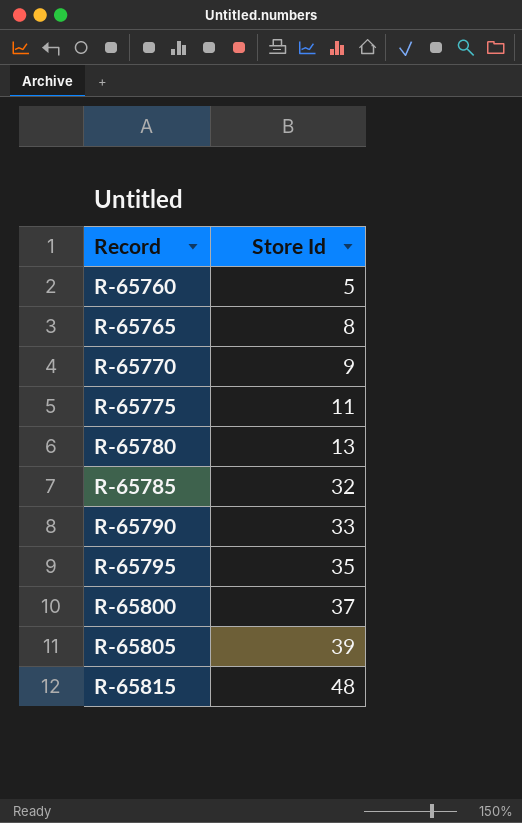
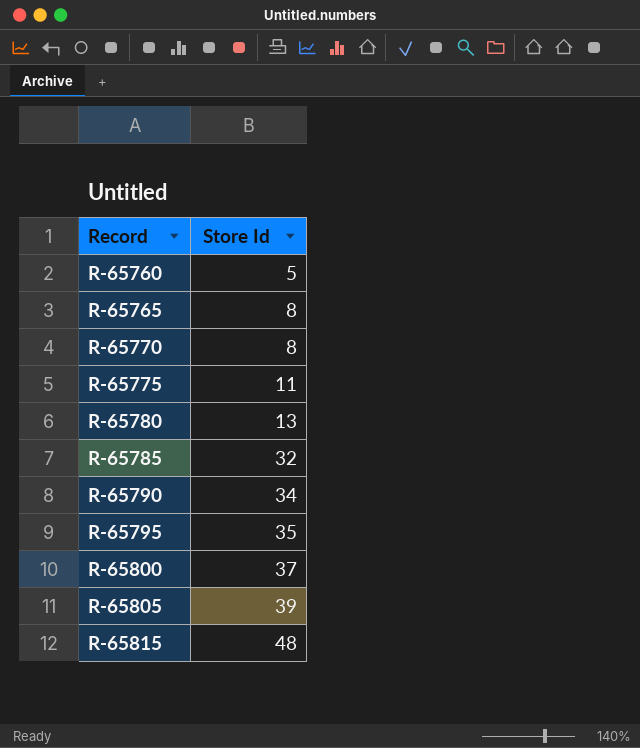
R-65770 | Store Id: 9 -> 8
R-65790 | Store Id: 33 -> 34

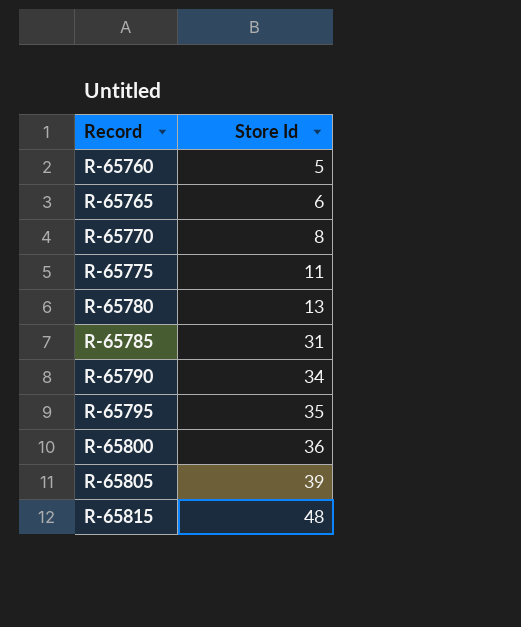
R-65765 | Store Id: 8 -> 6
R-65785 | Store Id: 32 -> 31
R-65800 | Store Id: 37 -> 36

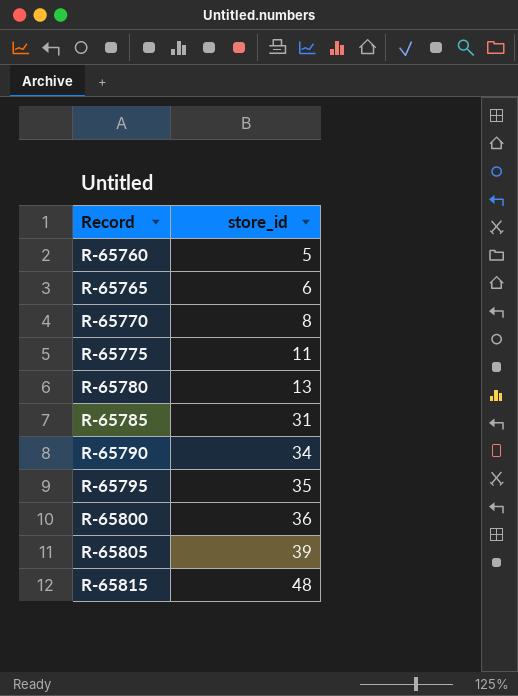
column name: Store Id -> store_id

